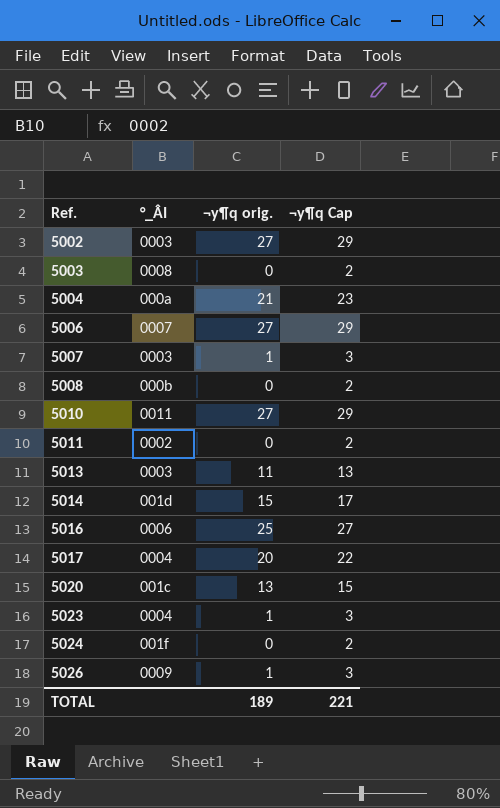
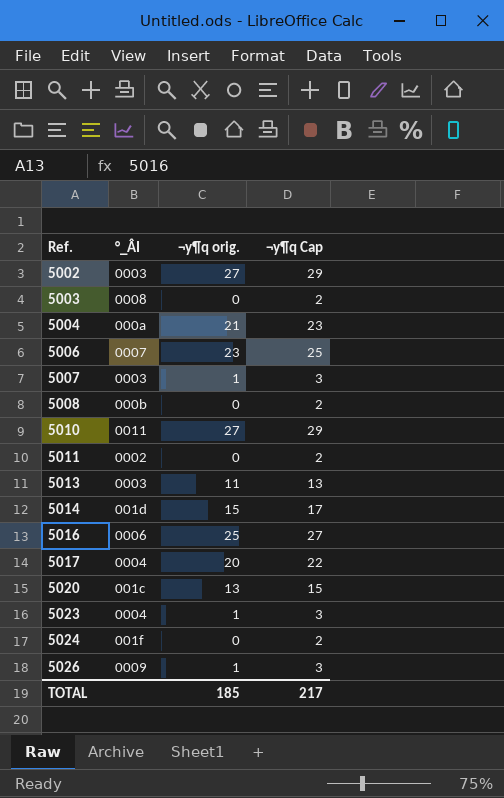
5006 | ¬y¶q orig.: 27 -> 23
5006 | ¬y¶q Cap: 29 -> 25
TOTAL | ¬y¶q orig.: 189 -> 185
TOTAL | ¬y¶q Cap: 221 -> 217

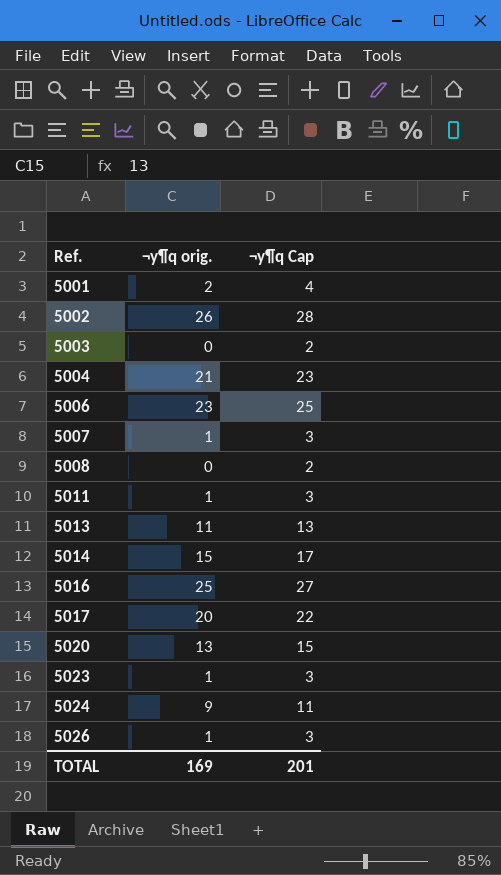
column °_ÂI | position: 2 -> none
row 5010: 0011 | 27 | 29 -> none
row 5001: none -> 2 | 4
5002 | ¬y¶q orig.: 27 -> 26
5002 | ¬y¶q Cap: 29 -> 28
5011 | ¬y¶q orig.: 0 -> 1
5011 | ¬y¶q Cap: 2 -> 3
5024 | ¬y¶q orig.: 0 -> 9
5024 | ¬y¶q Cap: 2 -> 11
TOTAL | ¬y¶q orig.: 185 -> 169
TOTAL | ¬y¶q Cap: 217 -> 201

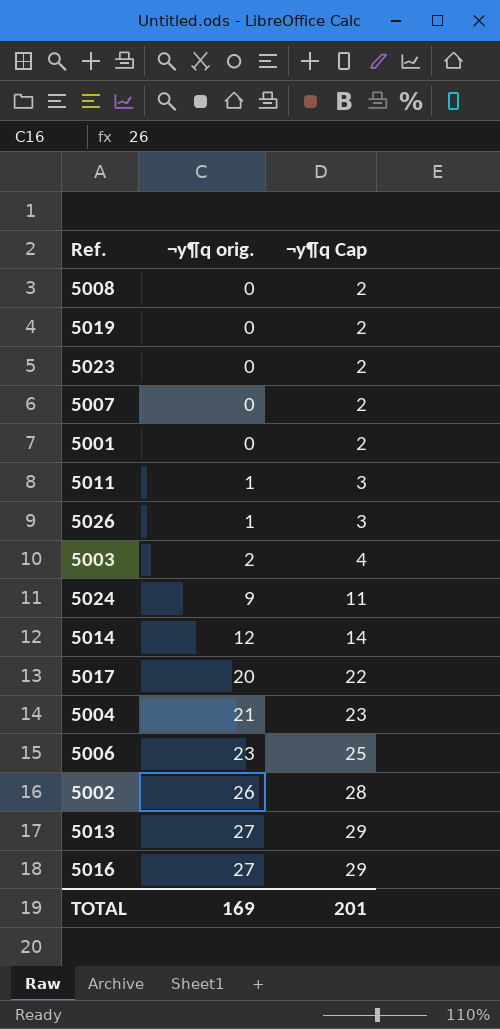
row order: Ref. ascending -> ¬y¶q orig. ascending
row 5020: 13 | 15 -> none
row 5019: none -> 0 | 2
5023 | ¬y¶q orig.: 1 -> 0
5023 | ¬y¶q Cap: 3 -> 2
5007 | ¬y¶q orig.: 1 -> 0
5007 | ¬y¶q Cap: 3 -> 2
5001 | ¬y¶q orig.: 2 -> 0
5001 | ¬y¶q Cap: 4 -> 2
5003 | ¬y¶q orig.: 0 -> 2
5003 | ¬y¶q Cap: 2 -> 4
5014 | ¬y¶q orig.: 15 -> 12
5014 | ¬y¶q Cap: 17 -> 14
5013 | ¬y¶q orig.: 11 -> 27
5013 | ¬y¶q Cap: 13 -> 29
5016 | ¬y¶q orig.: 25 -> 27
5016 | ¬y¶q Cap: 27 -> 29

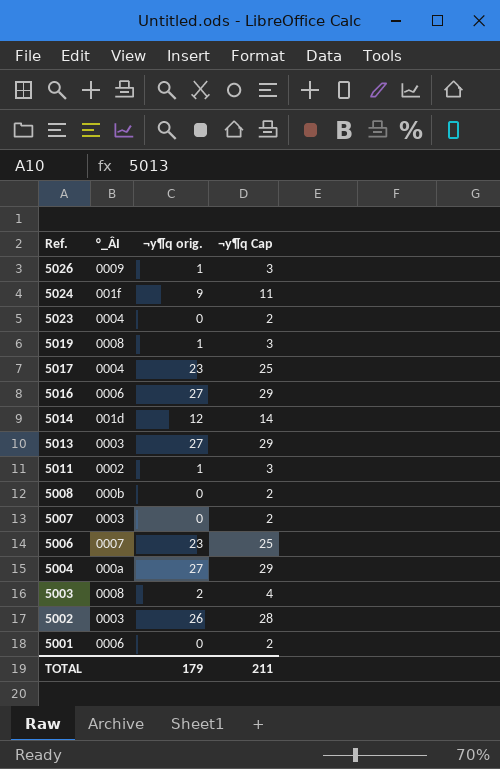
row order: ¬y¶q orig. ascending -> Ref. descending
column °_ÂI | position: none -> 2
5019 | ¬y¶q orig.: 0 -> 1
5019 | ¬y¶q Cap: 2 -> 3
5017 | ¬y¶q orig.: 20 -> 23
5017 | ¬y¶q Cap: 22 -> 25
5004 | ¬y¶q orig.: 21 -> 27
5004 | ¬y¶q Cap: 23 -> 29
TOTAL | ¬y¶q orig.: 169 -> 179
TOTAL | ¬y¶q Cap: 201 -> 211

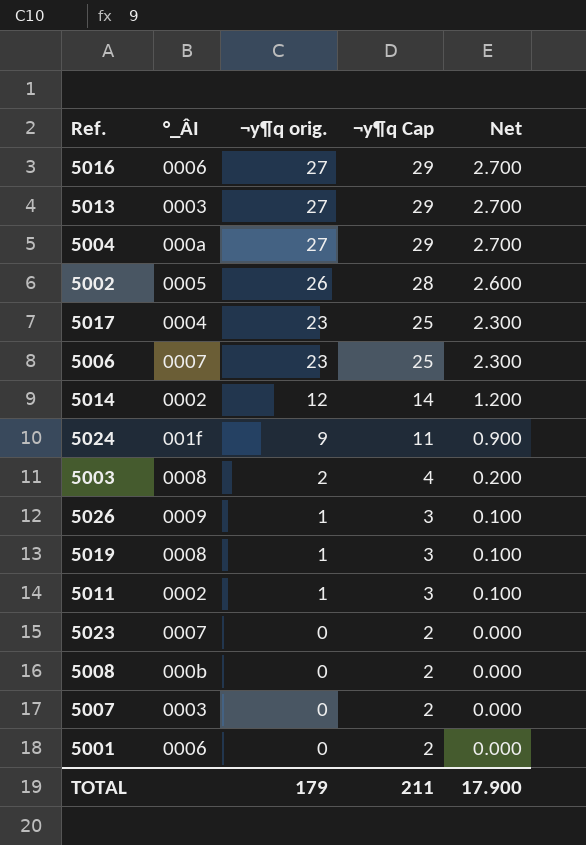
row order: Ref. descending -> ¬y¶q orig. descending
column Net | formula: none -> [¬y¶q orig.] * 0.1
5002 | °_ÂI: 0003 -> 0005
5014 | °_ÂI: 001d -> 0002
5023 | °_ÂI: 0004 -> 0007

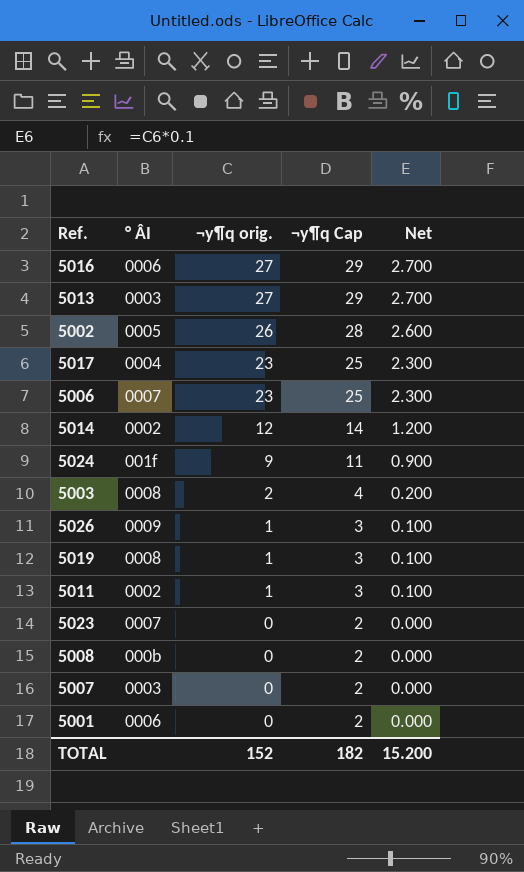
column name: °_ÂI -> ° ÂI
row 5004: 000a | 27 | 29 | 2.700 -> none
TOTAL | ¬y¶q orig.: 179 -> 152
TOTAL | ¬y¶q Cap: 211 -> 182
TOTAL | Net: 17.900 -> 15.200

